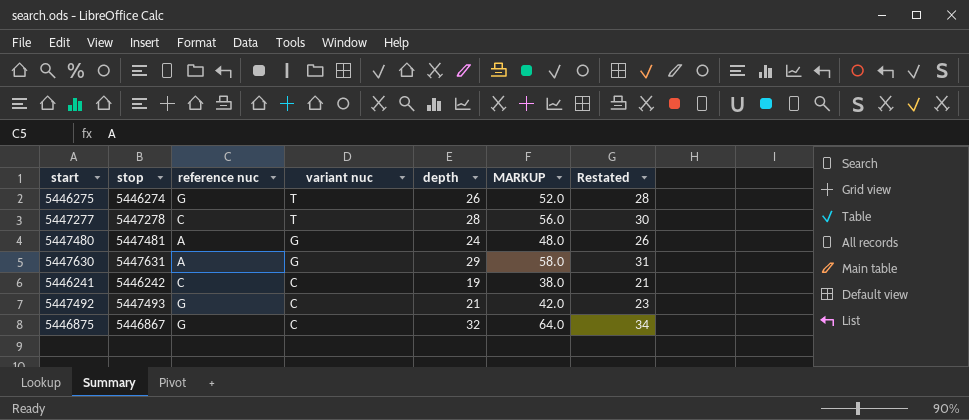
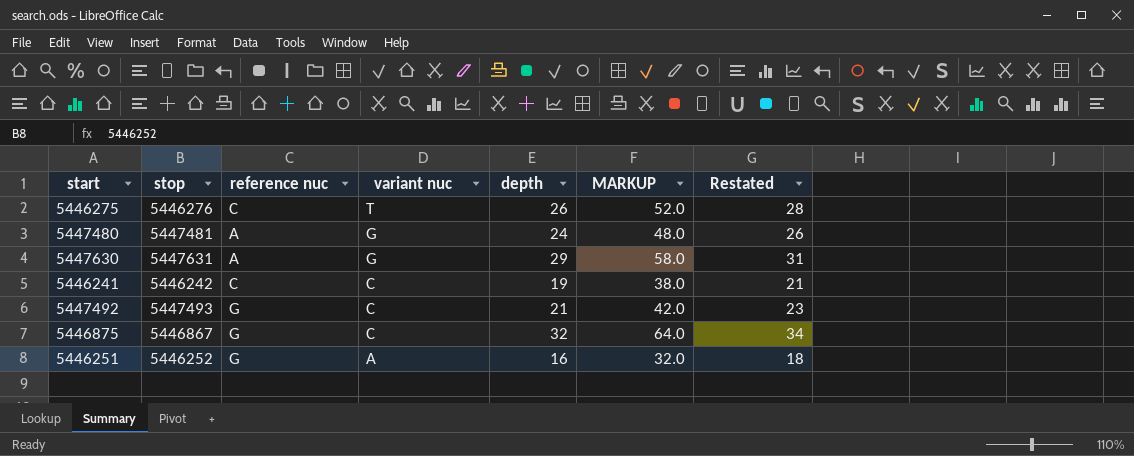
row 5447277: 5447278 | C | T | 28 | 56.0 | 30 -> none
5446275 | stop: 5446274 -> 5446276
5446275 | reference nuc: G -> C
row 5446251: none -> 5446252 | G | A | 16 | 32.0 | 18

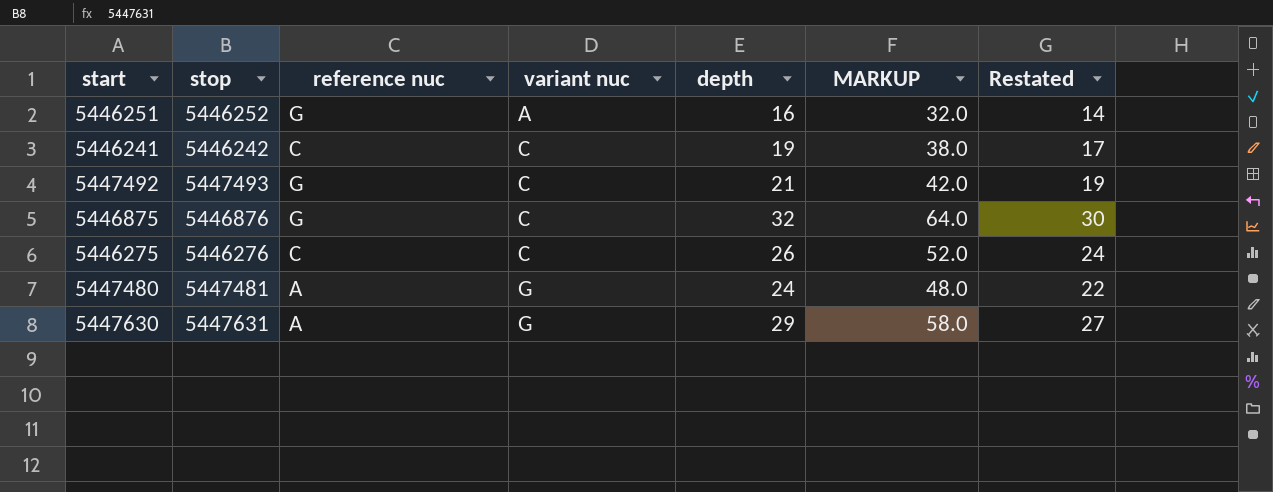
row order: variant nuc descending -> variant nuc ascending
column Restated | formula: [depth] + 2 -> [depth] - 2
5446875 | stop: 5446867 -> 5446876
5446275 | variant nuc: T -> C

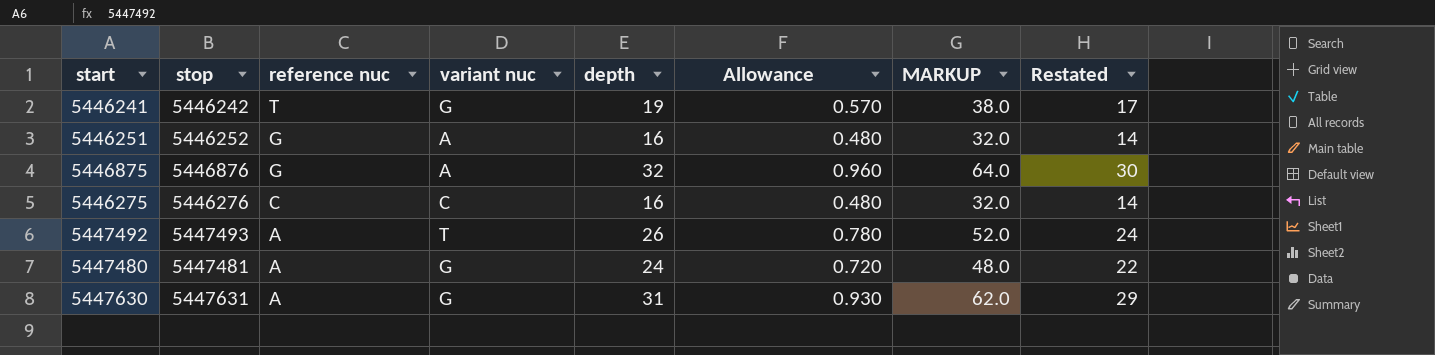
row order: variant nuc ascending -> reference nuc descending
column Allowance | formula: none -> [depth] * 0.03
5446241 | reference nuc: C -> T
5446241 | variant nuc: C -> G
5446875 | variant nuc: C -> A
5446275 | depth: 26 -> 16
5446275 | MARKUP: 52.0 -> 32.0
5446275 | Restated: 24 -> 14
5447492 | reference nuc: G -> A
5447492 | variant nuc: C -> T
5447492 | depth: 21 -> 26
5447492 | MARKUP: 42.0 -> 52.0
5447492 | Restated: 19 -> 24
5447630 | depth: 29 -> 31
5447630 | MARKUP: 58.0 -> 62.0
5447630 | Restated: 27 -> 29

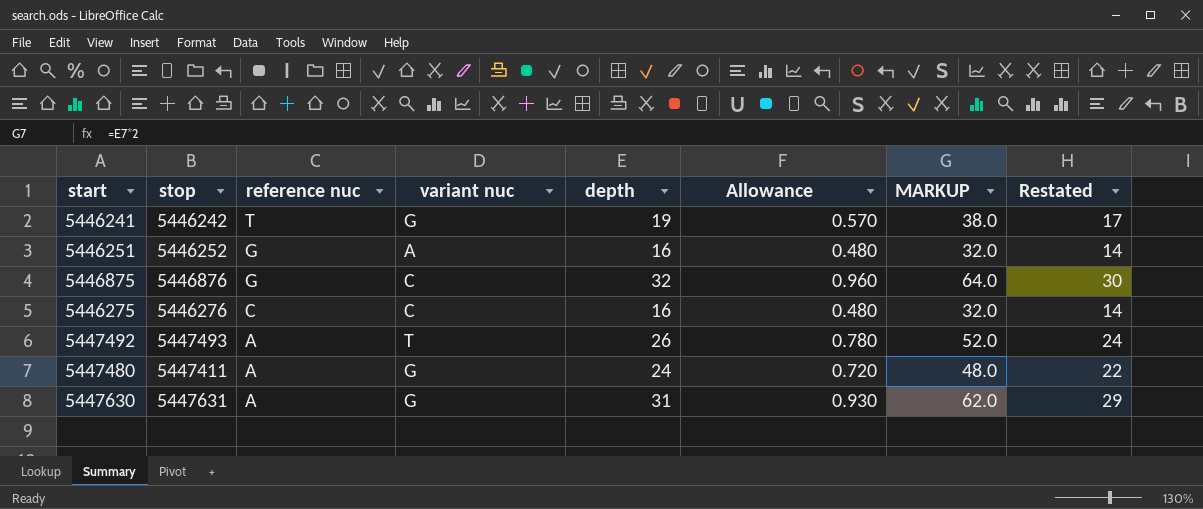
5446875 | variant nuc: A -> C
5447480 | stop: 5447481 -> 5447411

